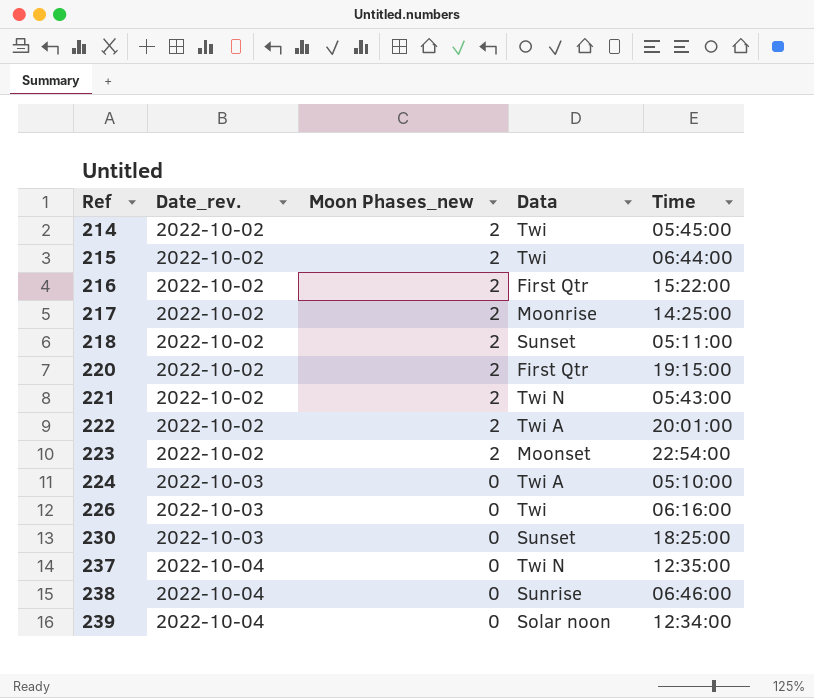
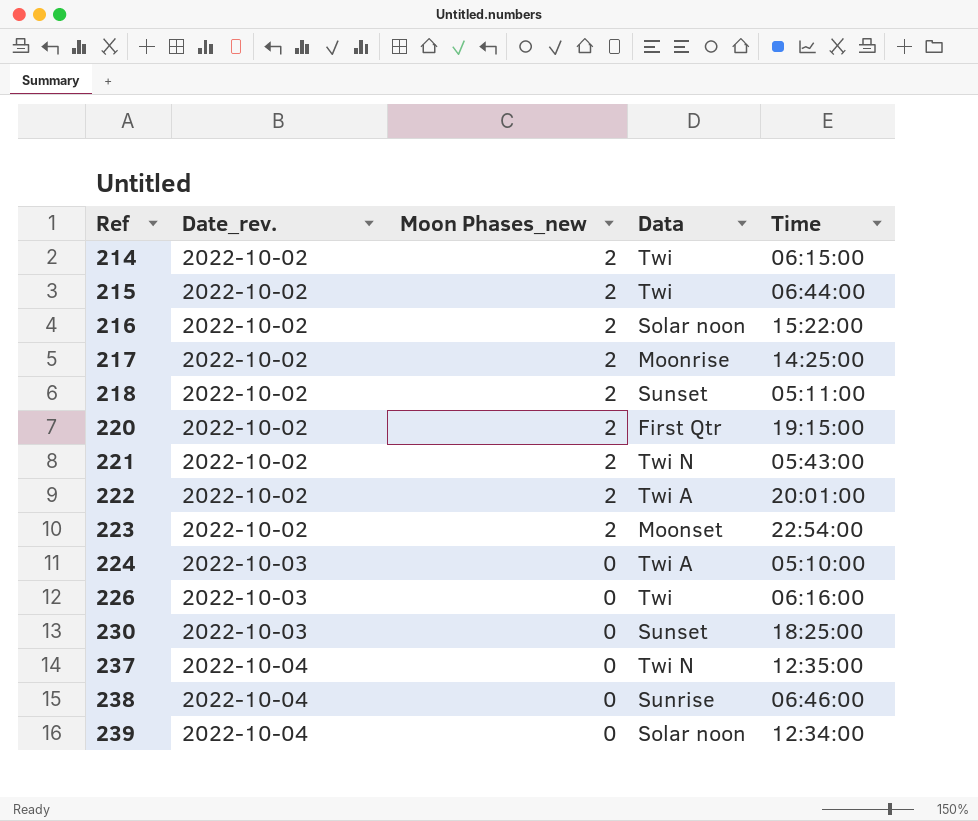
214 | Time: 05:45:00 -> 06:15:00
216 | Data: First Qtr -> Solar noon

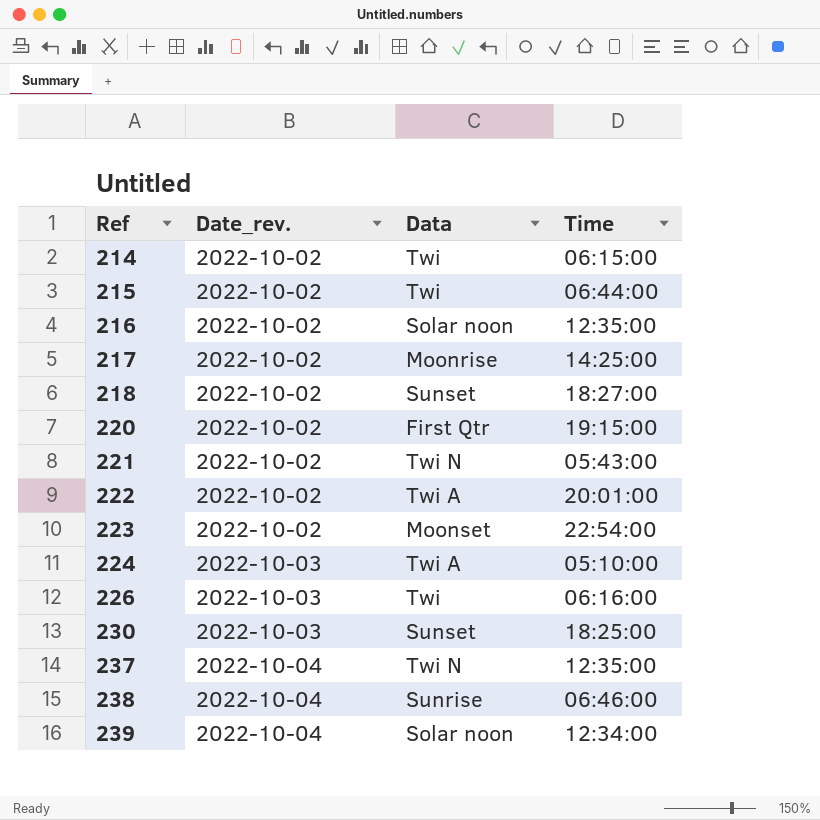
column Moon Phases_new | position: 3 -> none
216 | Time: 15:22:00 -> 12:35:00
218 | Time: 05:11:00 -> 18:27:00

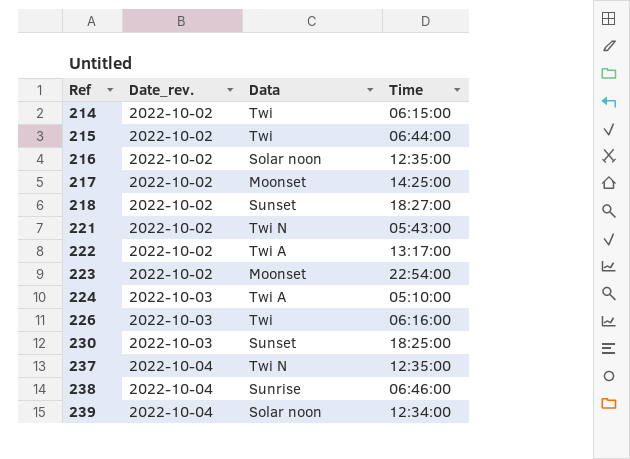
row 220: 2022-10-02 | First Qtr | 19:15:00 -> none
217 | Data: Moonrise -> Moonset
222 | Time: 20:01:00 -> 13:17:00

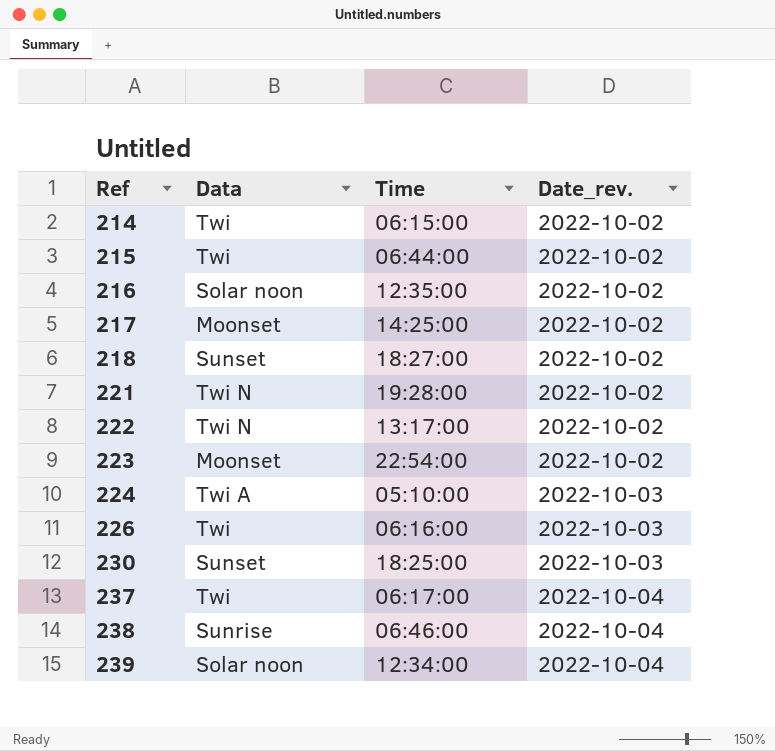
column Date_rev. | position: 2 -> 4
221 | Time: 05:43:00 -> 19:28:00
222 | Data: Twi A -> Twi N
237 | Data: Twi N -> Twi
237 | Time: 12:35:00 -> 06:17:00

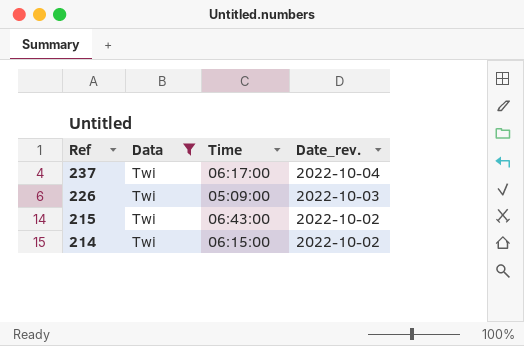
filter: none -> Data = Twi
row order: Ref ascending -> Ref descending
226 | Time: 06:16:00 -> 05:09:00
215 | Time: 06:44:00 -> 06:43:00

